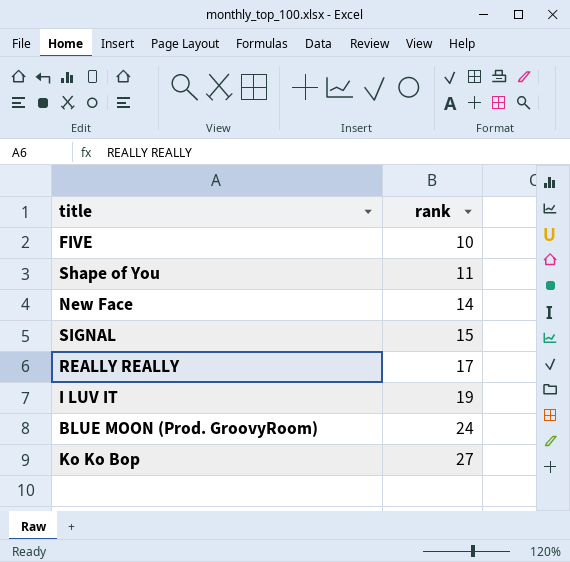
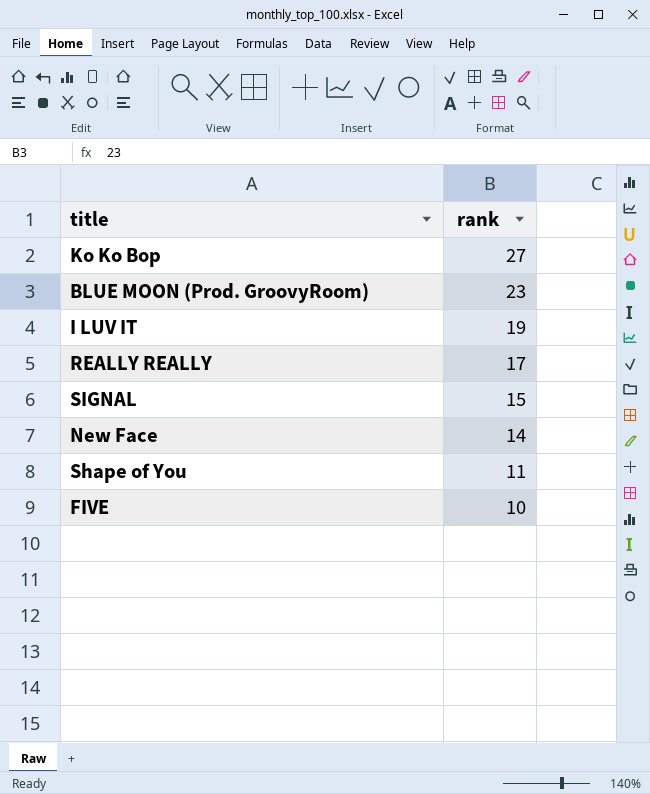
row order: rank ascending -> rank descending
BLUE MOON (Prod. GroovyRoom) | rank: 24 -> 23

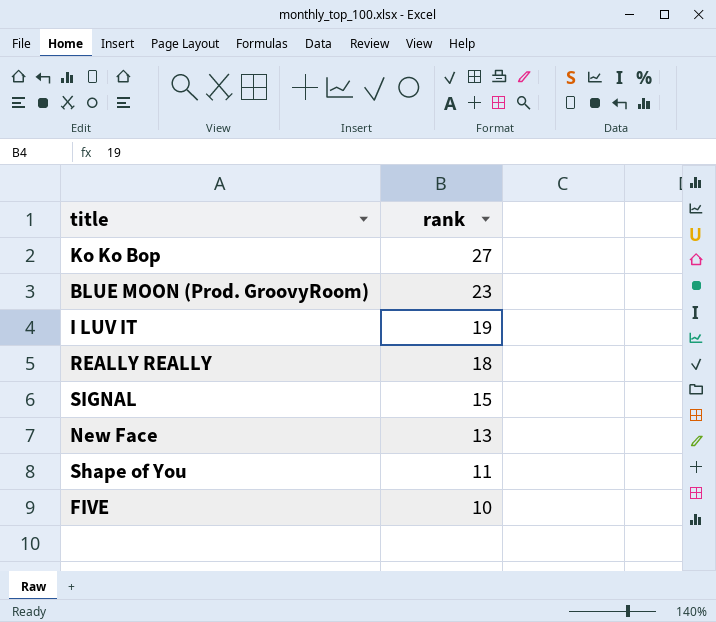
REALLY REALLY | rank: 17 -> 18
New Face | rank: 14 -> 13

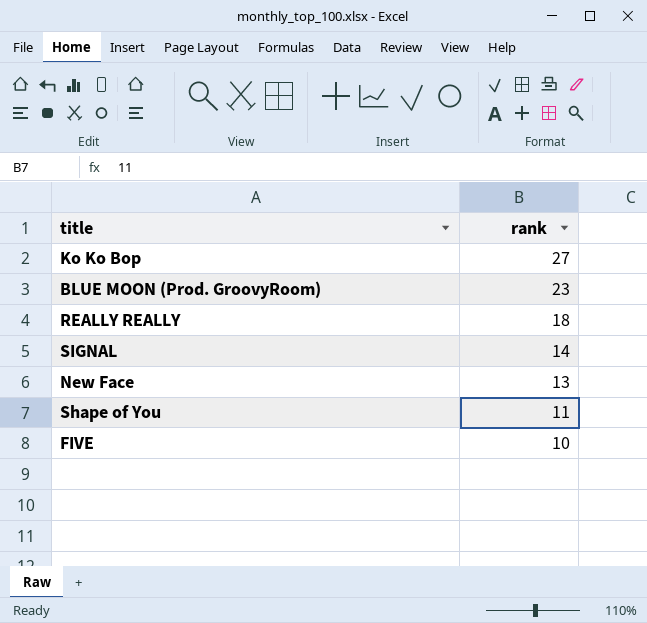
row I LUV IT: 19 -> none
SIGNAL | rank: 15 -> 14

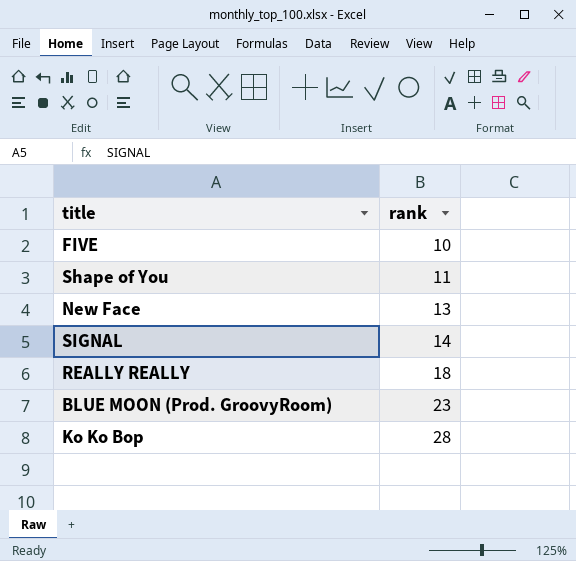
row order: rank descending -> rank ascending
Ko Ko Bop | rank: 27 -> 28

